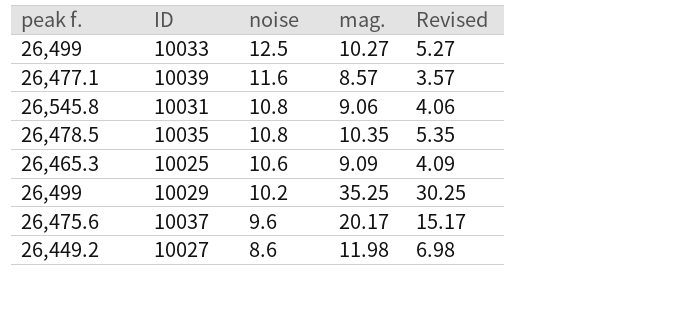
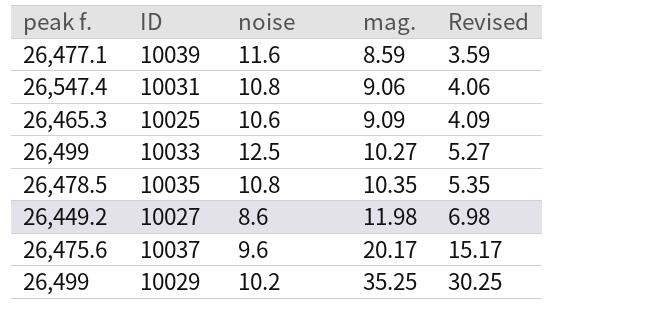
row order: noise descending -> mag. ascending
10039 | mag.: 8.57 -> 8.59
10039 | Revised: 3.57 -> 3.59
10031 | peak f.: 26,545.8 -> 26,547.4

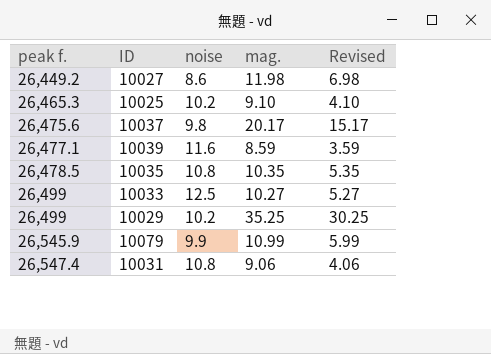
row order: mag. ascending -> peak f. ascending
10025 | noise: 10.6 -> 10.2
10025 | mag.: 9.09 -> 9.10
10025 | Revised: 4.09 -> 4.10
10037 | noise: 9.6 -> 9.8
row 10079: none -> 26,545.9 | 9.9 | 10.99 | 5.99

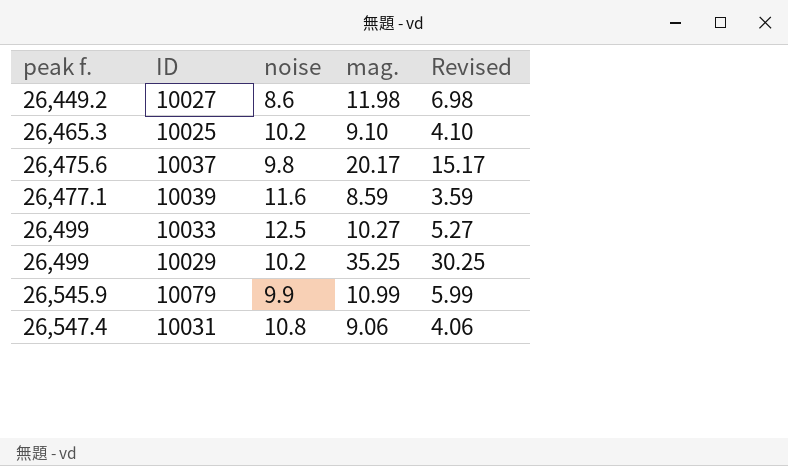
row 10035: 26,478.5 | 10.8 | 10.35 | 5.35 -> none

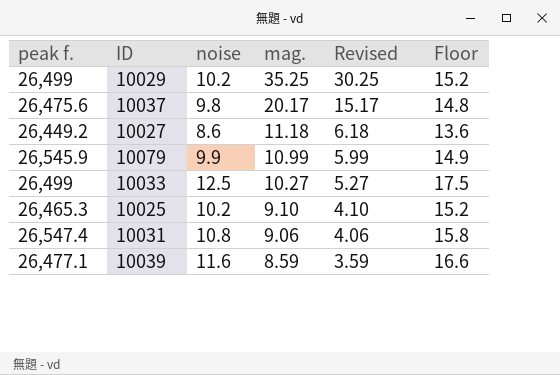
row order: peak f. ascending -> mag. descending
column Floor | formula: none -> [noise] + 5
10027 | mag.: 11.98 -> 11.18
10027 | Revised: 6.98 -> 6.18

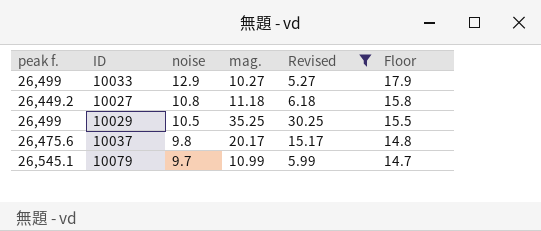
filter: none -> Revised >= 5.27
row order: mag. descending -> noise descending
10033 | noise: 12.5 -> 12.9
10033 | Floor: 17.5 -> 17.9
10027 | noise: 8.6 -> 10.8
10027 | Floor: 13.6 -> 15.8
10029 | noise: 10.2 -> 10.5
10029 | Floor: 15.2 -> 15.5
10079 | peak f.: 26,545.9 -> 26,545.1
10079 | noise: 9.9 -> 9.7
10079 | Floor: 14.9 -> 14.7

